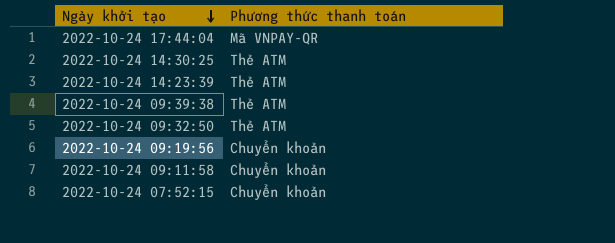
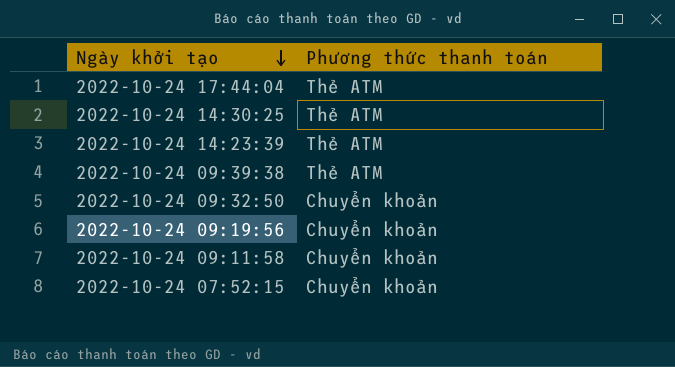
2022-10-24 17:44:04 | Phương thức thanh toán: Mã VNPAY-QR -> Thẻ ATM
2022-10-24 09:32:50 | Phương thức thanh toán: Thẻ ATM -> Chuyển khoản

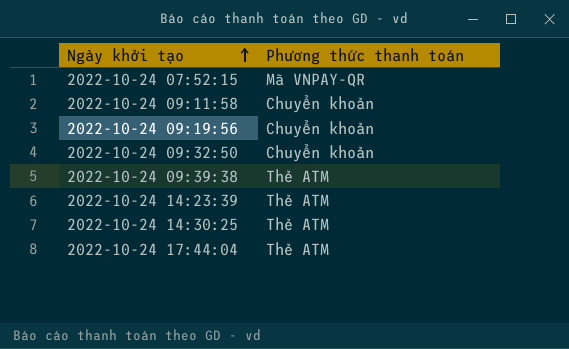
row order: Ngày khởi tạo descending -> Ngày khởi tạo ascending
2022-10-24 07:52:15 | Phương thức thanh toán: Chuyển khoản -> Mã VNPAY-QR

